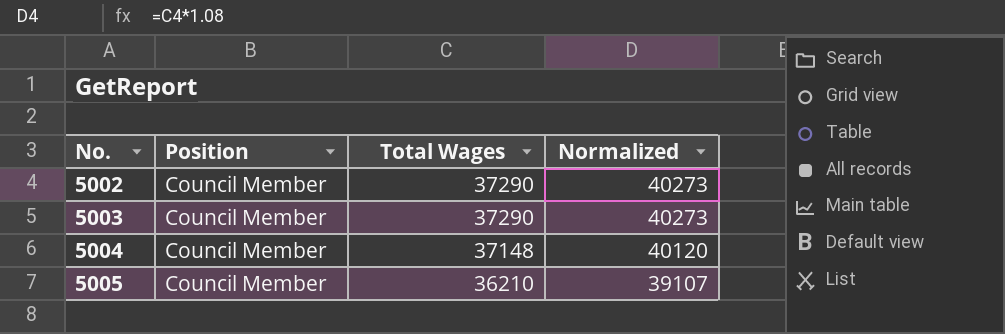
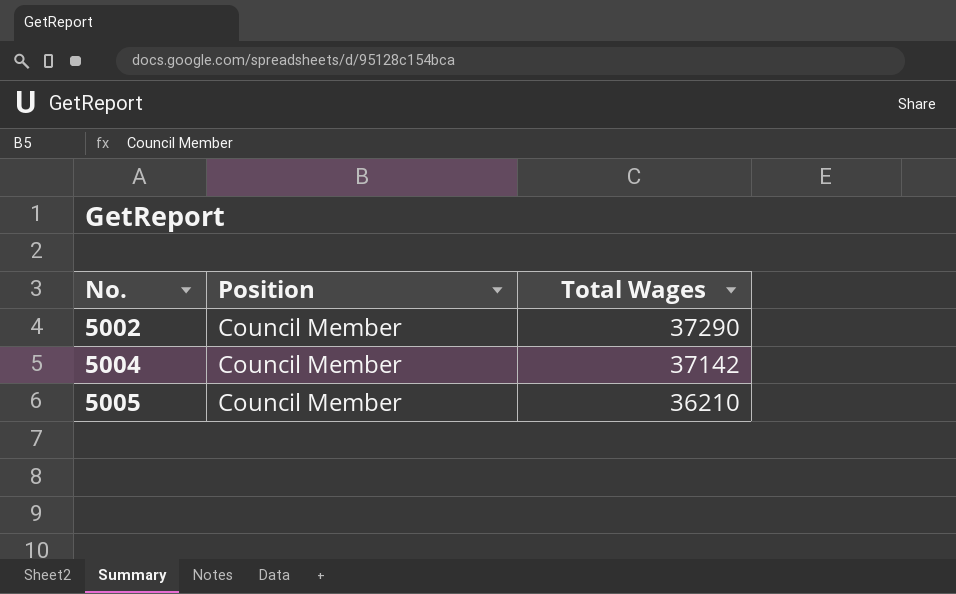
column Normalized | formula: [Total Wages] * 1.08 -> none
row 5003: Council Member | 37290 | 40273 -> none
5004 | Total Wages: 37148 -> 37142

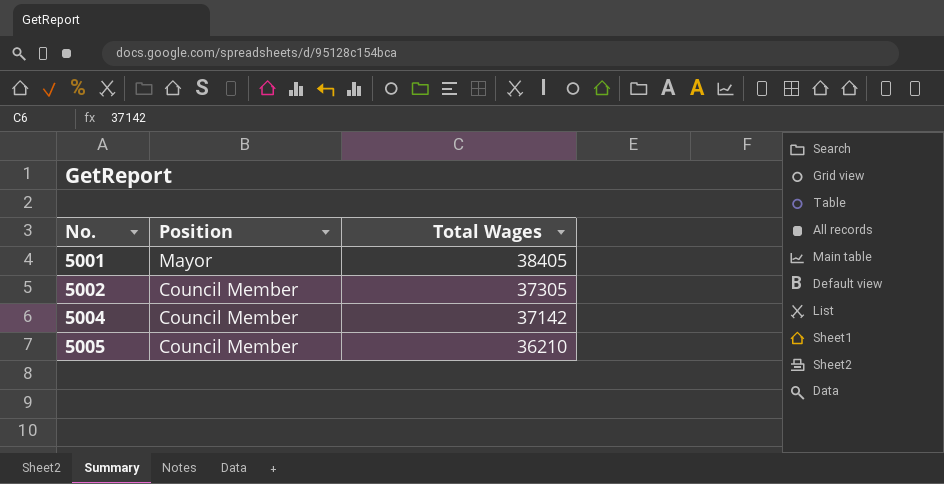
row 5001: none -> Mayor | 38405
5002 | Total Wages: 37290 -> 37305

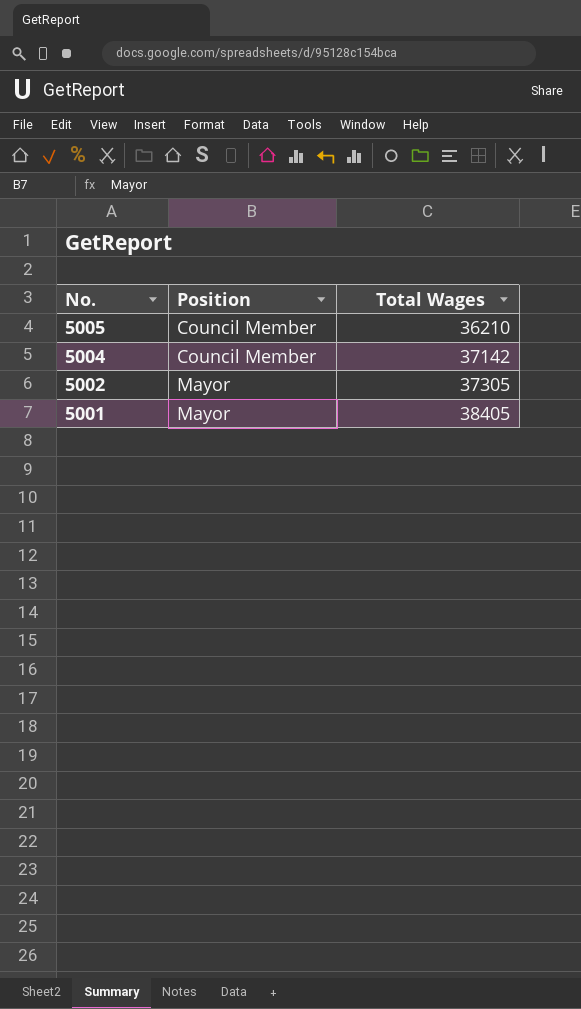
row order: No. ascending -> No. descending
5002 | Position: Council Member -> Mayor

